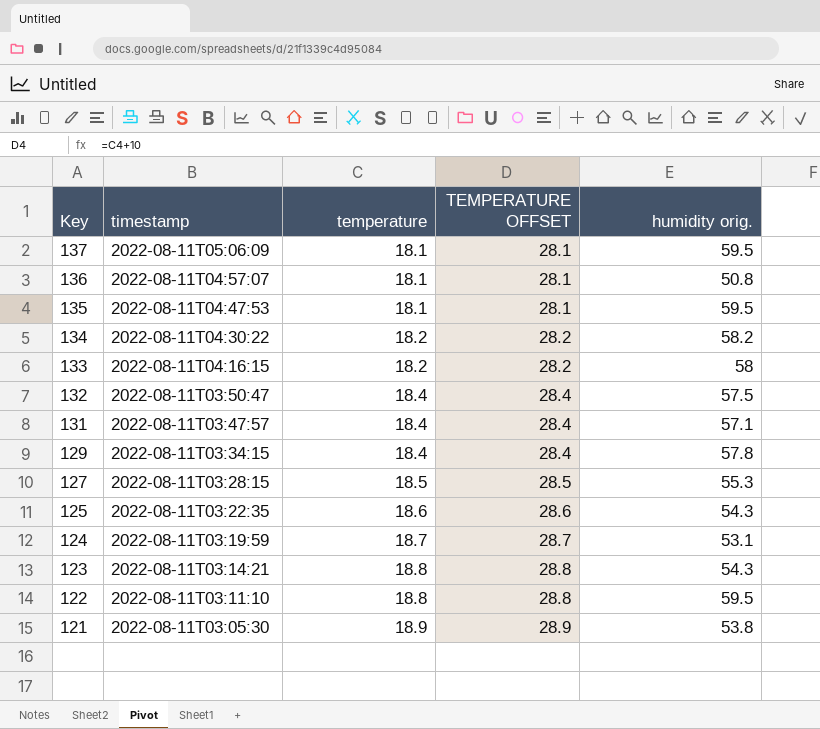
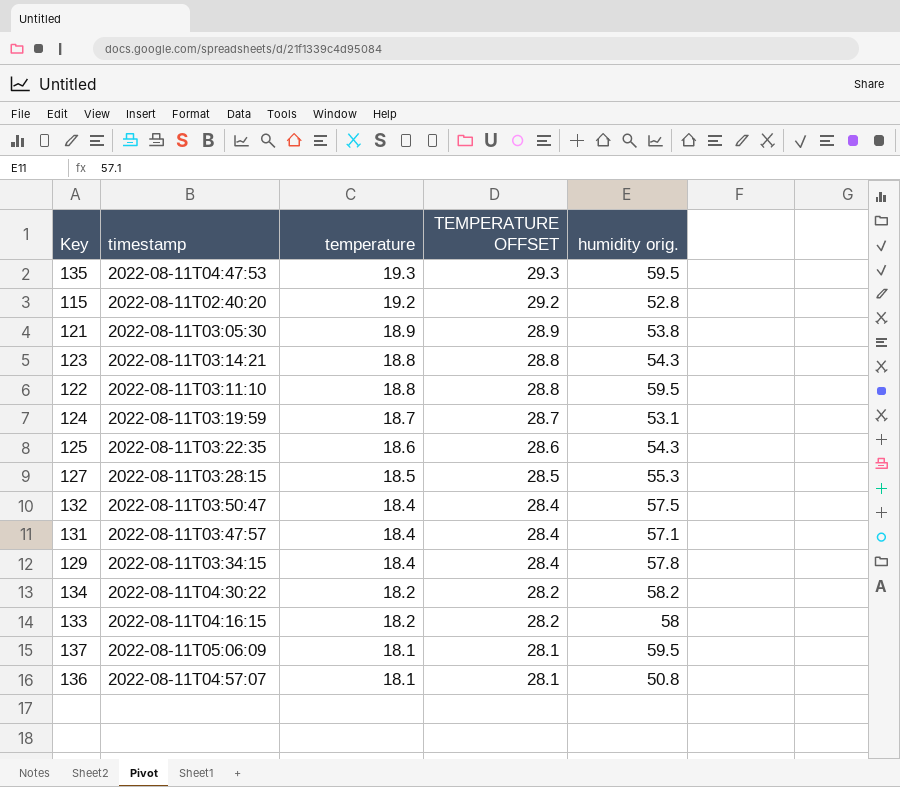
row order: Key descending -> temperature descending
135 | temperature: 18.1 -> 19.3
135 | TEMPERATURE OFFSET: 28.1 -> 29.3
row 115: none -> 2022-08-11T02:40:20 | 19.2 | 29.2 | 52.8

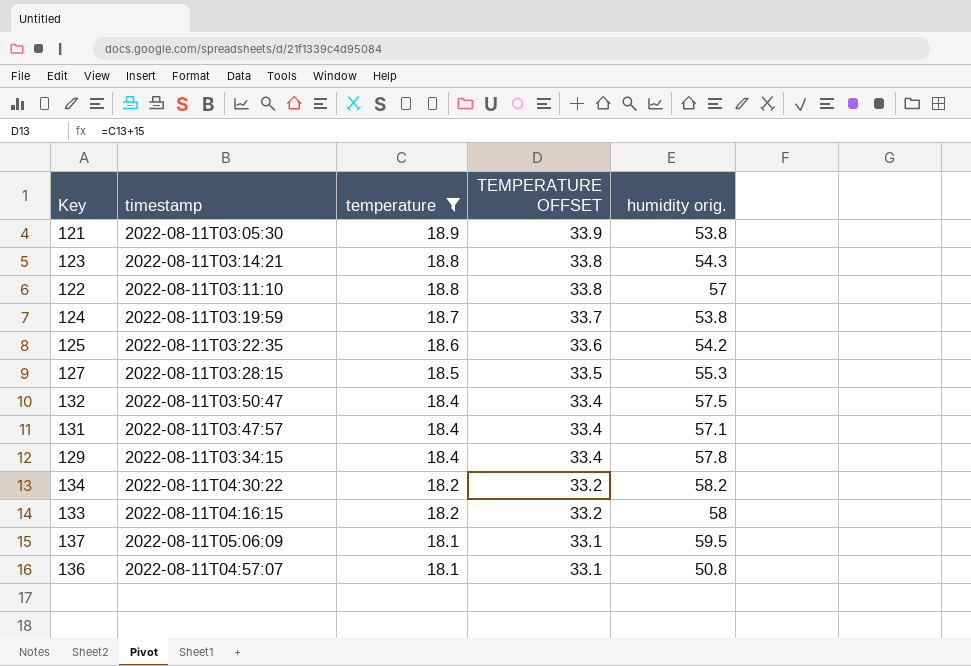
filter: none -> temperature <= 18.9
column TEMPERATURE OFFSET | formula: [temperature] + 10 -> [temperature] + 15
122 | humidity orig.: 59.5 -> 57
124 | humidity orig.: 53.1 -> 53.8
125 | humidity orig.: 54.3 -> 54.2

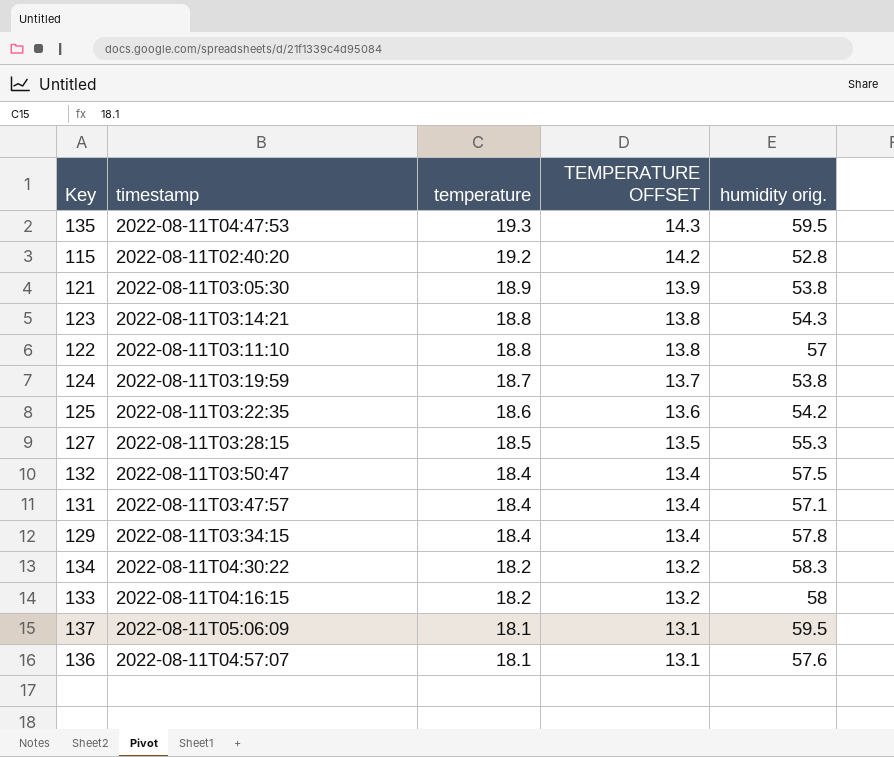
filter: temperature <= 18.9 -> none
column TEMPERATURE OFFSET | formula: [temperature] + 15 -> [temperature] - 5
134 | humidity orig.: 58.2 -> 58.3
136 | humidity orig.: 50.8 -> 57.6

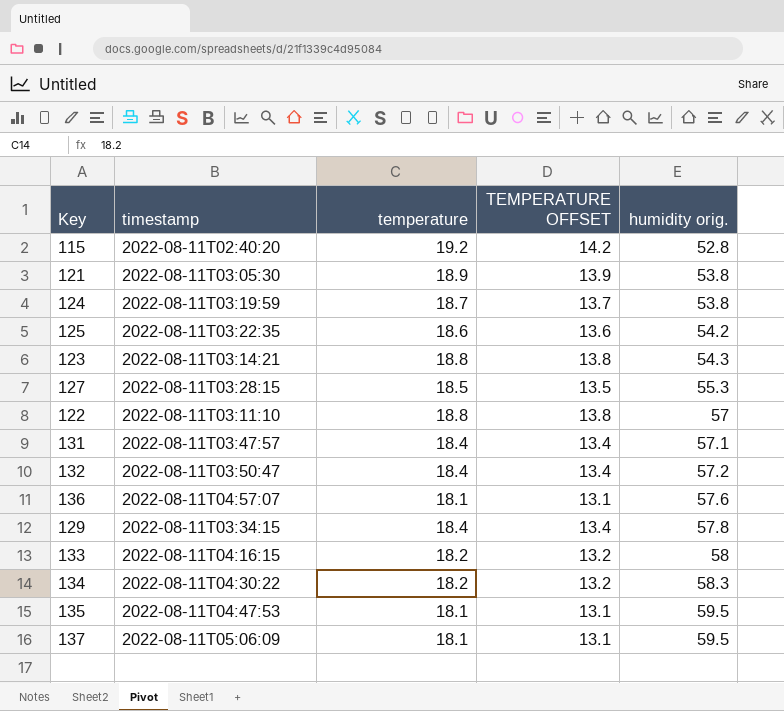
row order: temperature descending -> humidity orig. ascending
132 | humidity orig.: 57.5 -> 57.2
135 | temperature: 19.3 -> 18.1
135 | TEMPERATURE OFFSET: 14.3 -> 13.1

